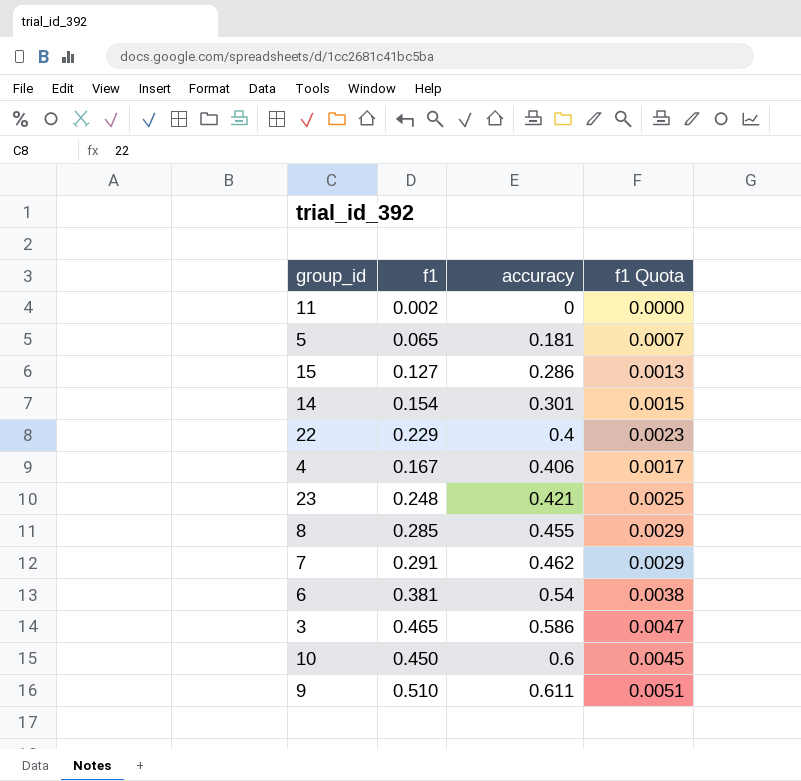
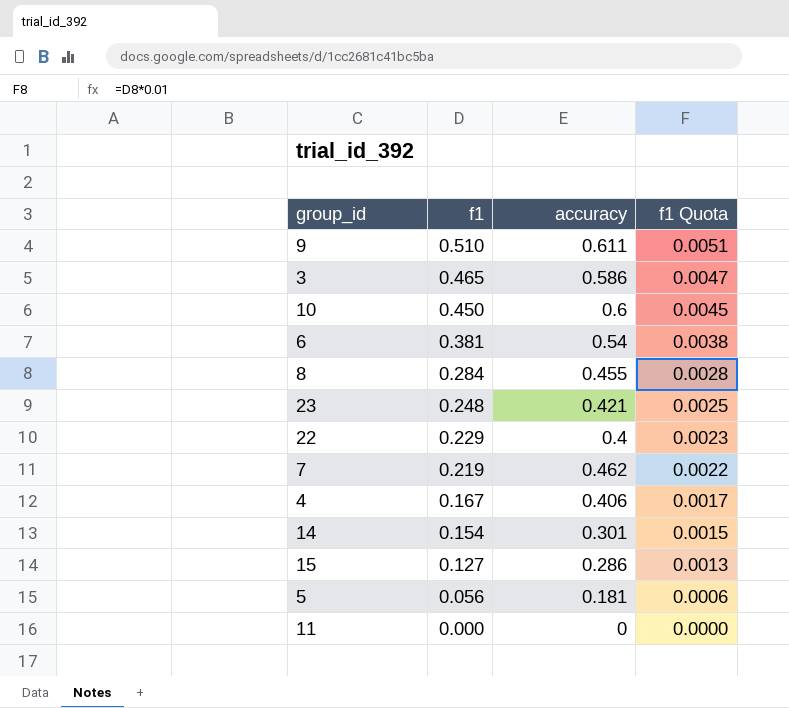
row order: accuracy ascending -> f1 descending
8 | f1: 0.285 -> 0.284
8 | f1 Quota: 0.0029 -> 0.0028
7 | f1: 0.291 -> 0.219
7 | f1 Quota: 0.0029 -> 0.0022
5 | f1: 0.065 -> 0.056
5 | f1 Quota: 0.0007 -> 0.0006
11 | f1: 0.002 -> 0.000

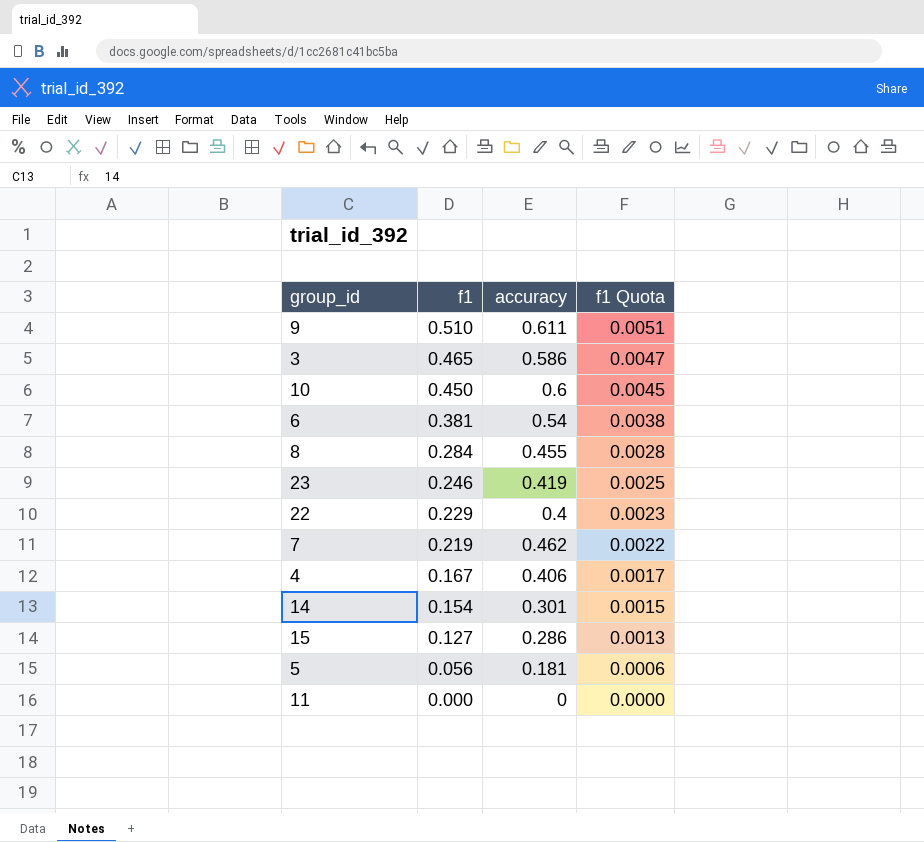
23 | f1: 0.248 -> 0.246
23 | accuracy: 0.421 -> 0.419

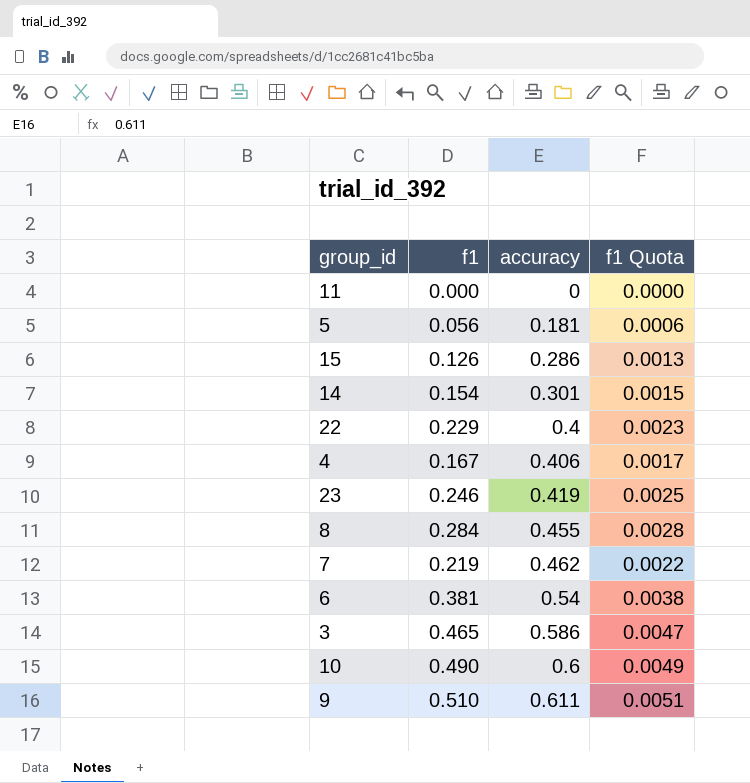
row order: f1 descending -> accuracy ascending
15 | f1: 0.127 -> 0.126
10 | f1: 0.450 -> 0.490
10 | f1 Quota: 0.0045 -> 0.0049

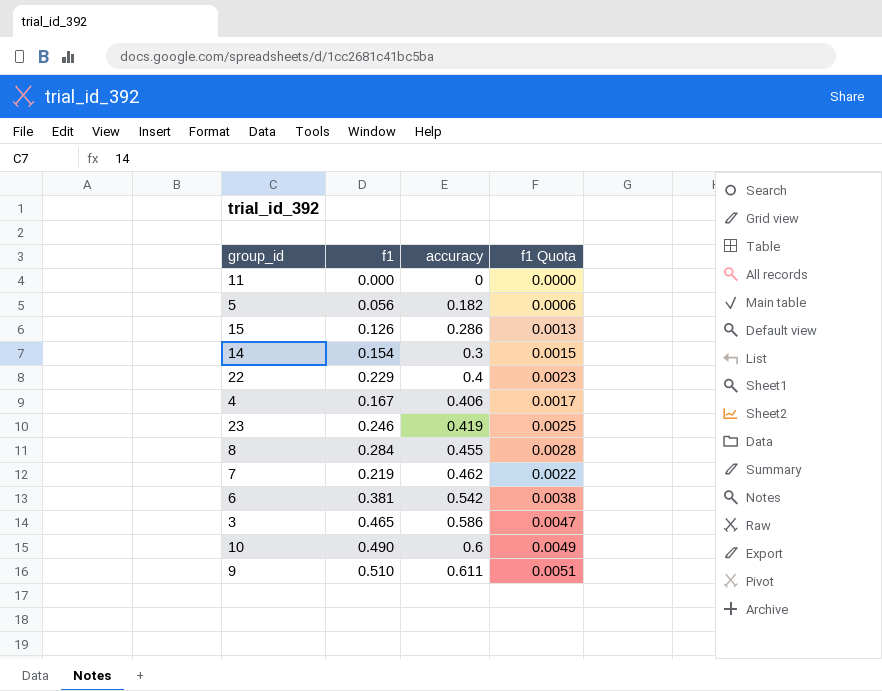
5 | accuracy: 0.181 -> 0.182
14 | accuracy: 0.301 -> 0.3
6 | accuracy: 0.54 -> 0.542

